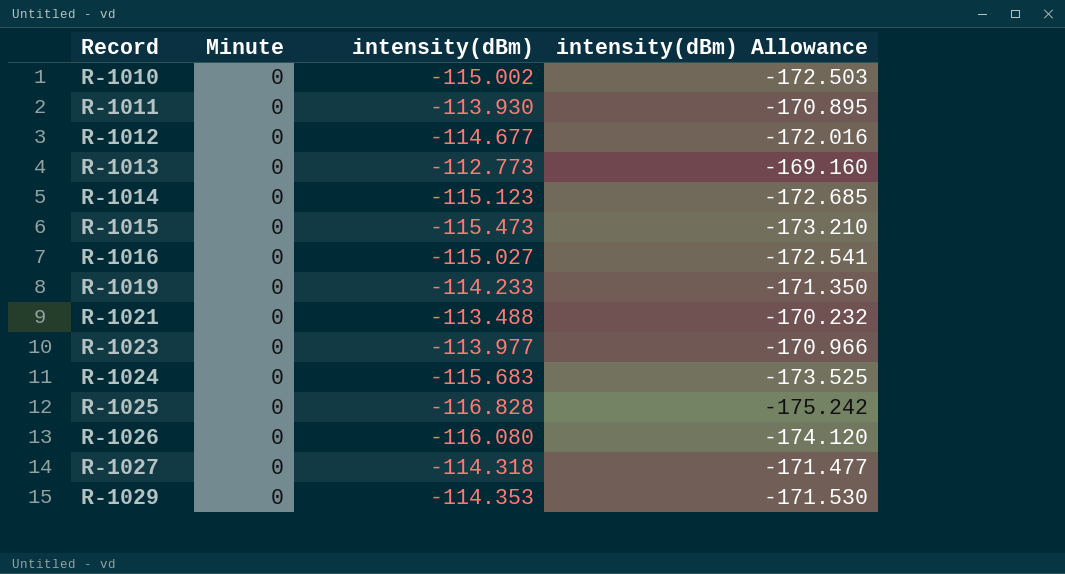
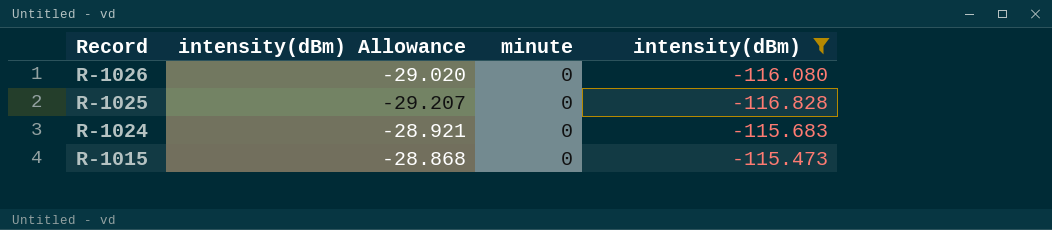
filter: none -> intensity(dBm) <= -115.473
row order: Record ascending -> Record descending
column intensity(dBm) Allowance | formula: [intensity(dBm)] * 1.5 -> [intensity(dBm)] * 0.25
column intensity(dBm) Allowance | position: 4 -> 2
column name: Minute -> minute

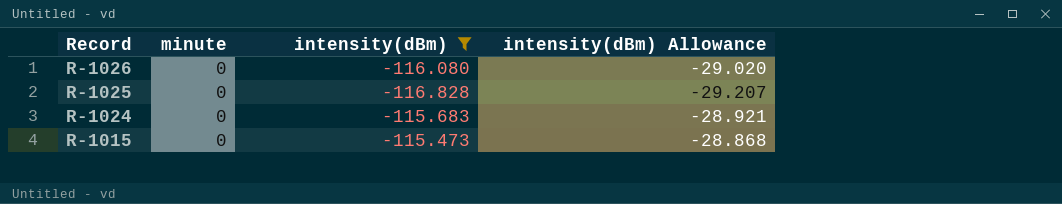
column intensity(dBm) Allowance | position: 2 -> 4

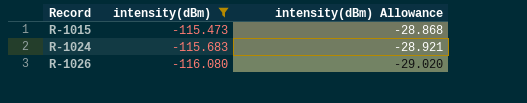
row order: Record descending -> Record ascending
column minute | position: 2 -> none
row R-1025: 0 | -116.828 | -29.207 -> none

